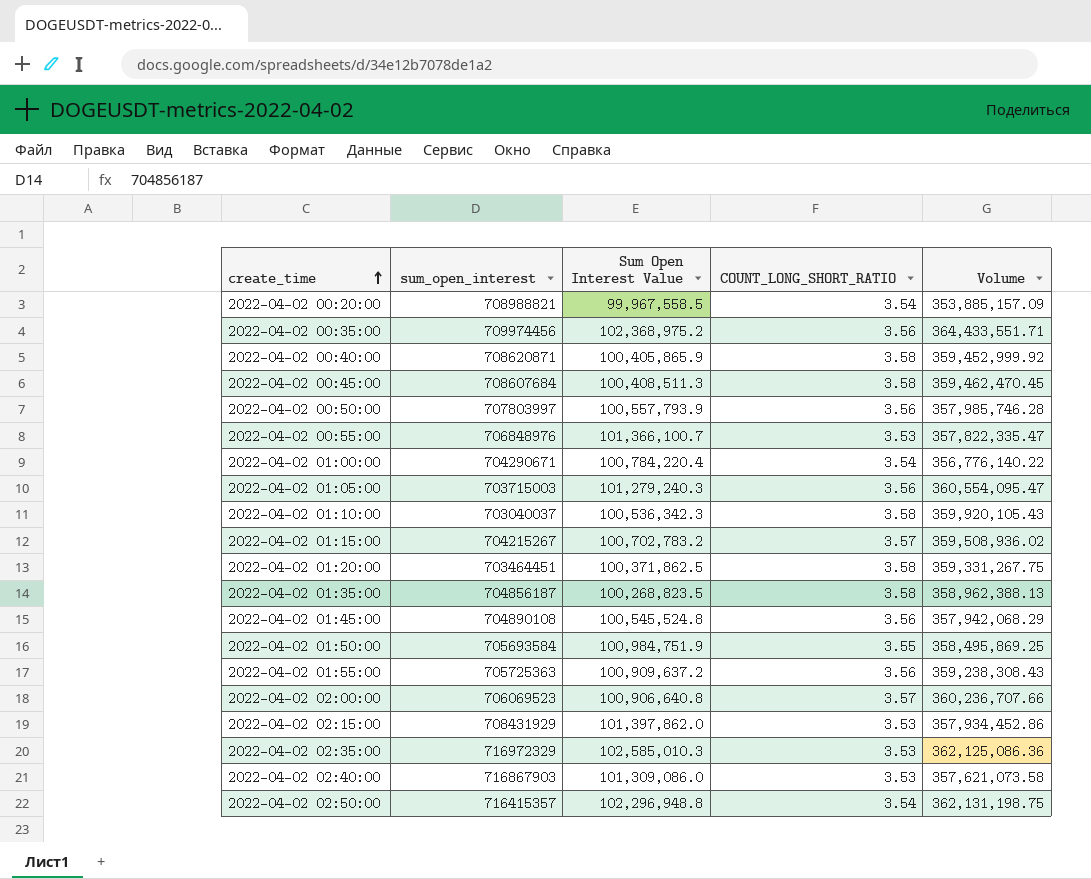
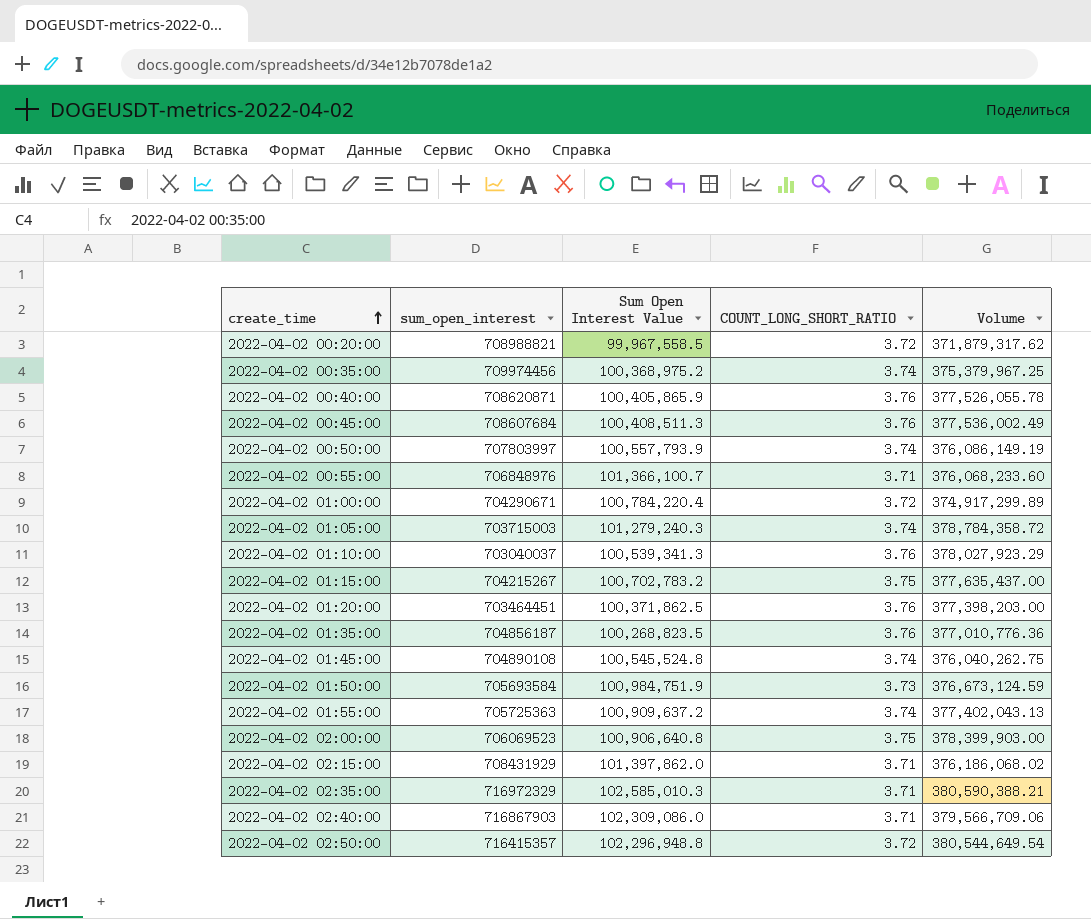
2022-04-02 00:20:00 | COUNT_LONG_SHORT_RATIO: 3.54 -> 3.72
2022-04-02 00:20:00 | Volume: 353,885,157.09 -> 371,879,317.62
2022-04-02 00:35:00 | Sum Open Interest Value: 102,368,975.2 -> 100,368,975.2
2022-04-02 00:35:00 | COUNT_LONG_SHORT_RATIO: 3.56 -> 3.74
2022-04-02 00:35:00 | Volume: 364,433,551.71 -> 375,379,967.25
2022-04-02 00:40:00 | COUNT_LONG_SHORT_RATIO: 3.58 -> 3.76
2022-04-02 00:40:00 | Volume: 359,452,999.92 -> 377,526,055.78
2022-04-02 00:45:00 | COUNT_LONG_SHORT_RATIO: 3.58 -> 3.76
2022-04-02 00:45:00 | Volume: 359,462,470.45 -> 377,536,002.49
2022-04-02 00:50:00 | COUNT_LONG_SHORT_RATIO: 3.56 -> 3.74
2022-04-02 00:50:00 | Volume: 357,985,746.28 -> 376,086,149.19
2022-04-02 00:55:00 | COUNT_LONG_SHORT_RATIO: 3.53 -> 3.71
2022-04-02 00:55:00 | Volume: 357,822,335.47 -> 376,068,233.60
2022-04-02 01:00:00 | COUNT_LONG_SHORT_RATIO: 3.54 -> 3.72
2022-04-02 01:00:00 | Volume: 356,776,140.22 -> 374,917,299.89
2022-04-02 01:05:00 | COUNT_LONG_SHORT_RATIO: 3.56 -> 3.74
2022-04-02 01:05:00 | Volume: 360,554,095.47 -> 378,784,358.72
2022-04-02 01:10:00 | Sum Open Interest Value: 100,536,342.3 -> 100,539,341.3
2022-04-02 01:10:00 | COUNT_LONG_SHORT_RATIO: 3.58 -> 3.76
2022-04-02 01:10:00 | Volume: 359,920,105.43 -> 378,027,923.29
2022-04-02 01:15:00 | COUNT_LONG_SHORT_RATIO: 3.57 -> 3.75
2022-04-02 01:15:00 | Volume: 359,508,936.02 -> 377,635,437.00
2022-04-02 01:20:00 | COUNT_LONG_SHORT_RATIO: 3.58 -> 3.76
2022-04-02 01:20:00 | Volume: 359,331,267.75 -> 377,398,203.00
2022-04-02 01:35:00 | COUNT_LONG_SHORT_RATIO: 3.58 -> 3.76
2022-04-02 01:35:00 | Volume: 358,962,388.13 -> 377,010,776.36
2022-04-02 01:45:00 | COUNT_LONG_SHORT_RATIO: 3.56 -> 3.74
2022-04-02 01:45:00 | Volume: 357,942,068.29 -> 376,040,262.75
2022-04-02 01:50:00 | COUNT_LONG_SHORT_RATIO: 3.55 -> 3.73
2022-04-02 01:50:00 | Volume: 358,495,869.25 -> 376,673,124.59
2022-04-02 01:55:00 | COUNT_LONG_SHORT_RATIO: 3.56 -> 3.74
2022-04-02 01:55:00 | Volume: 359,238,308.43 -> 377,402,043.13
2022-04-02 02:00:00 | COUNT_LONG_SHORT_RATIO: 3.57 -> 3.75
2022-04-02 02:00:00 | Volume: 360,236,707.66 -> 378,399,903.00
2022-04-02 02:15:00 | COUNT_LONG_SHORT_RATIO: 3.53 -> 3.71
2022-04-02 02:15:00 | Volume: 357,934,452.86 -> 376,186,068.02
2022-04-02 02:35:00 | COUNT_LONG_SHORT_RATIO: 3.53 -> 3.71
2022-04-02 02:35:00 | Volume: 362,125,086.36 -> 380,590,388.21
2022-04-02 02:40:00 | Sum Open Interest Value: 101,309,086.0 -> 102,309,086.0
2022-04-02 02:40:00 | COUNT_LONG_SHORT_RATIO: 3.53 -> 3.71
2022-04-02 02:40:00 | Volume: 357,621,073.58 -> 379,566,709.06
2022-04-02 02:50:00 | COUNT_LONG_SHORT_RATIO: 3.54 -> 3.72
2022-04-02 02:50:00 | Volume: 362,131,198.75 -> 380,544,649.54

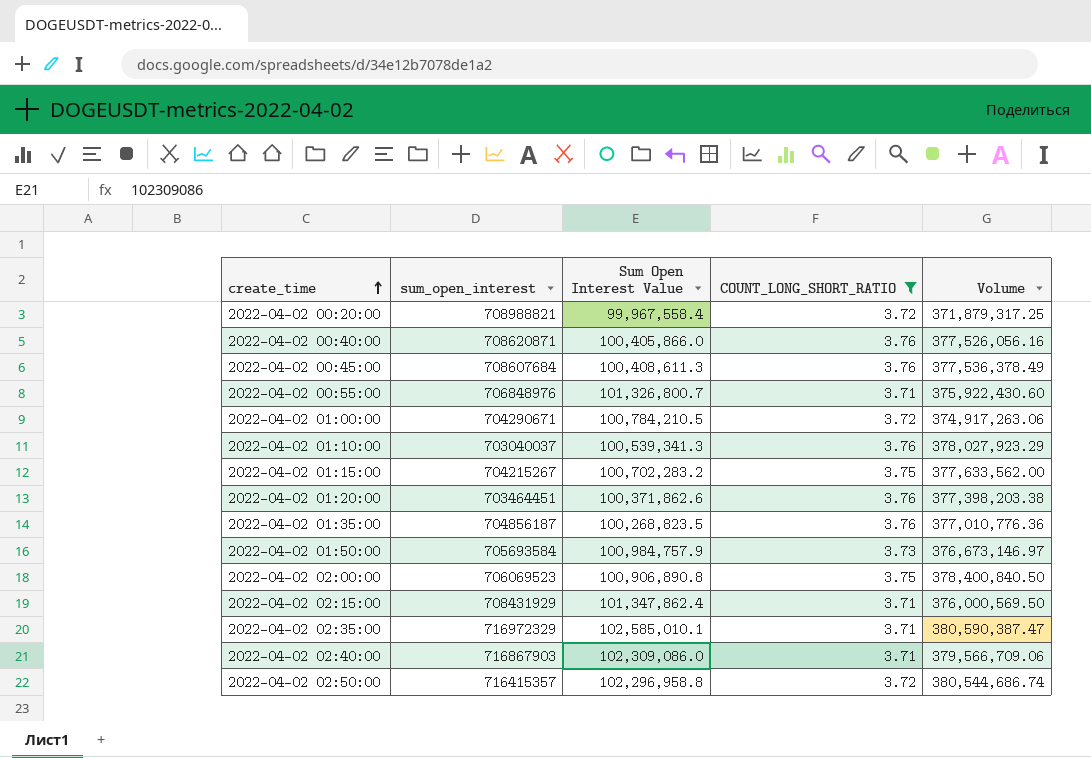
filter: none -> COUNT_LONG_SHORT_RATIO != 3.74
2022-04-02 00:20:00 | Sum Open Interest Value: 99,967,558.5 -> 99,967,558.4
2022-04-02 00:20:00 | Volume: 371,879,317.62 -> 371,879,317.25
2022-04-02 00:40:00 | Sum Open Interest Value: 100,405,865.9 -> 100,405,866.0
2022-04-02 00:40:00 | Volume: 377,526,055.78 -> 377,526,056.16
2022-04-02 00:45:00 | Sum Open Interest Value: 100,408,511.3 -> 100,408,611.3
2022-04-02 00:45:00 | Volume: 377,536,002.49 -> 377,536,378.49
2022-04-02 00:55:00 | Sum Open Interest Value: 101,366,100.7 -> 101,326,800.7
2022-04-02 00:55:00 | Volume: 376,068,233.60 -> 375,922,430.60
2022-04-02 01:00:00 | Sum Open Interest Value: 100,784,220.4 -> 100,784,210.5
2022-04-02 01:00:00 | Volume: 374,917,299.89 -> 374,917,263.06
2022-04-02 01:15:00 | Sum Open Interest Value: 100,702,783.2 -> 100,702,283.2
2022-04-02 01:15:00 | Volume: 377,635,437.00 -> 377,633,562.00
2022-04-02 01:20:00 | Sum Open Interest Value: 100,371,862.5 -> 100,371,862.6
2022-04-02 01:20:00 | Volume: 377,398,203.00 -> 377,398,203.38
2022-04-02 01:50:00 | Sum Open Interest Value: 100,984,751.9 -> 100,984,757.9
2022-04-02 01:50:00 | Volume: 376,673,124.59 -> 376,673,146.97
2022-04-02 02:00:00 | Sum Open Interest Value: 100,906,640.8 -> 100,906,890.8
2022-04-02 02:00:00 | Volume: 378,399,903.00 -> 378,400,840.50
2022-04-02 02:15:00 | Sum Open Interest Value: 101,397,862.0 -> 101,347,862.4
2022-04-02 02:15:00 | Volume: 376,186,068.02 -> 376,000,569.50
2022-04-02 02:35:00 | Sum Open Interest Value: 102,585,010.3 -> 102,585,010.1
2022-04-02 02:35:00 | Volume: 380,590,388.21 -> 380,590,387.47
2022-04-02 02:50:00 | Sum Open Interest Value: 102,296,948.8 -> 102,296,958.8
2022-04-02 02:50:00 | Volume: 380,544,649.54 -> 380,544,686.74

